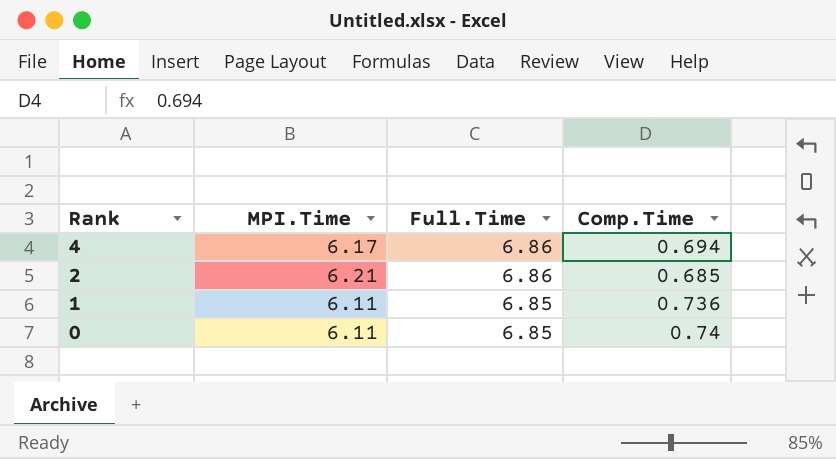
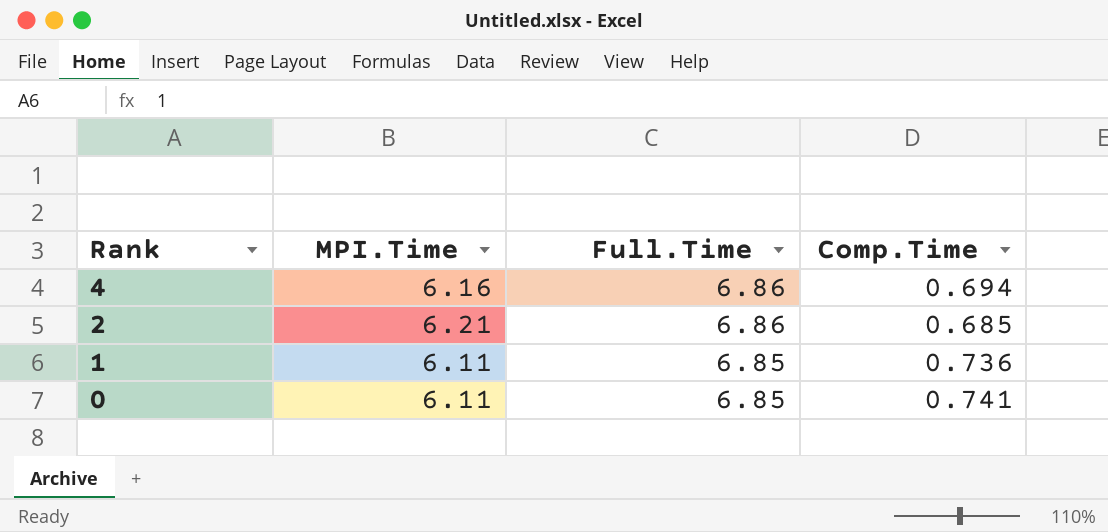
4 | MPI.Time: 6.17 -> 6.16
0 | Comp.Time: 0.74 -> 0.741

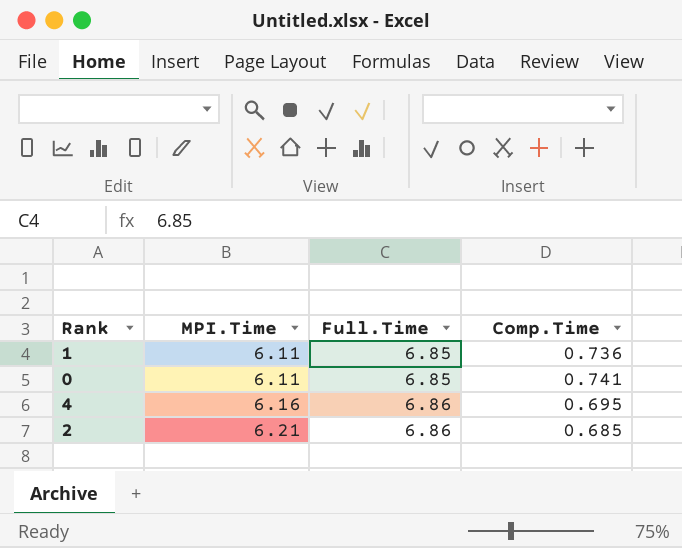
row order: Rank descending -> MPI.Time ascending
4 | Comp.Time: 0.694 -> 0.695

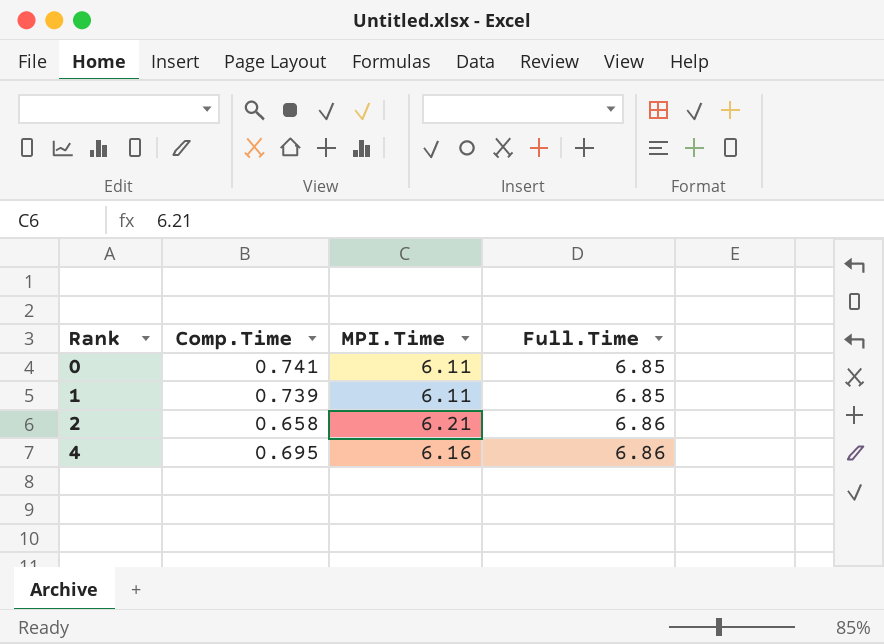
row order: MPI.Time ascending -> Rank ascending
column Comp.Time | position: 4 -> 2
1 | Comp.Time: 0.736 -> 0.739
2 | Comp.Time: 0.685 -> 0.658

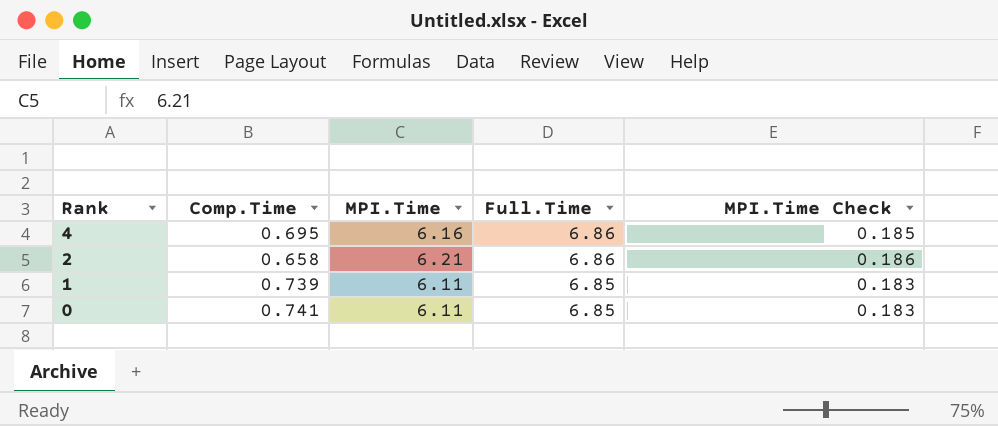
row order: Rank ascending -> Rank descending
column MPI.Time Check | formula: none -> [MPI.Time] * 0.03

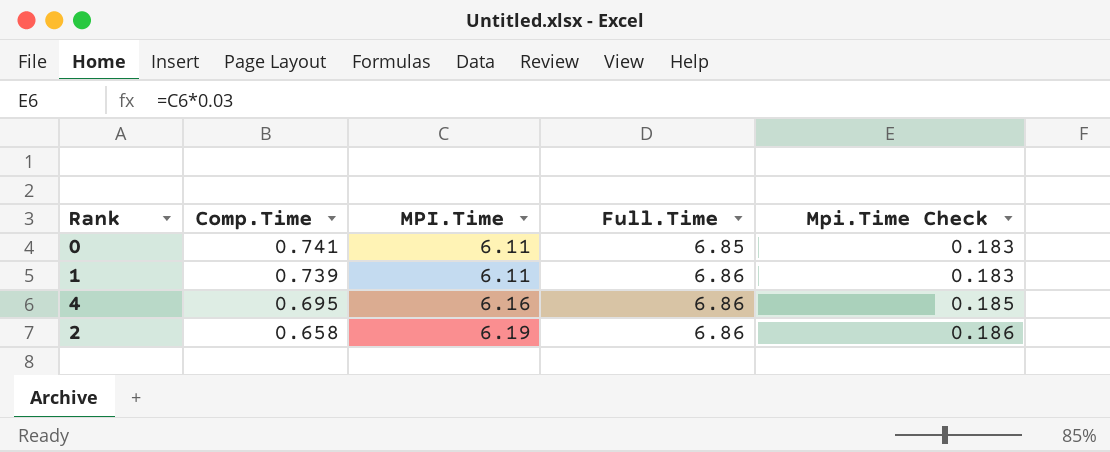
row order: Rank descending -> Comp.Time descending
column name: MPI.Time Check -> Mpi.Time Check
1 | Full.Time: 6.85 -> 6.86
2 | MPI.Time: 6.21 -> 6.19

